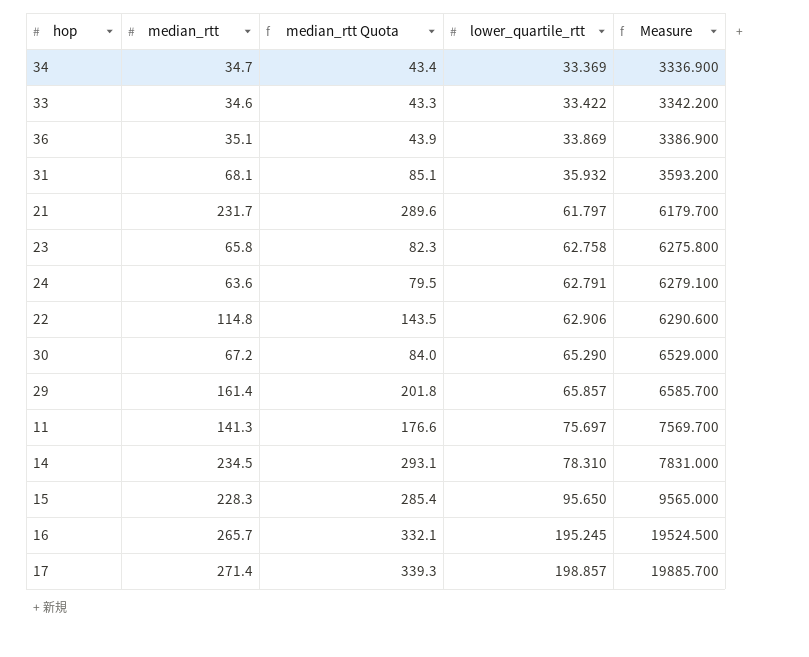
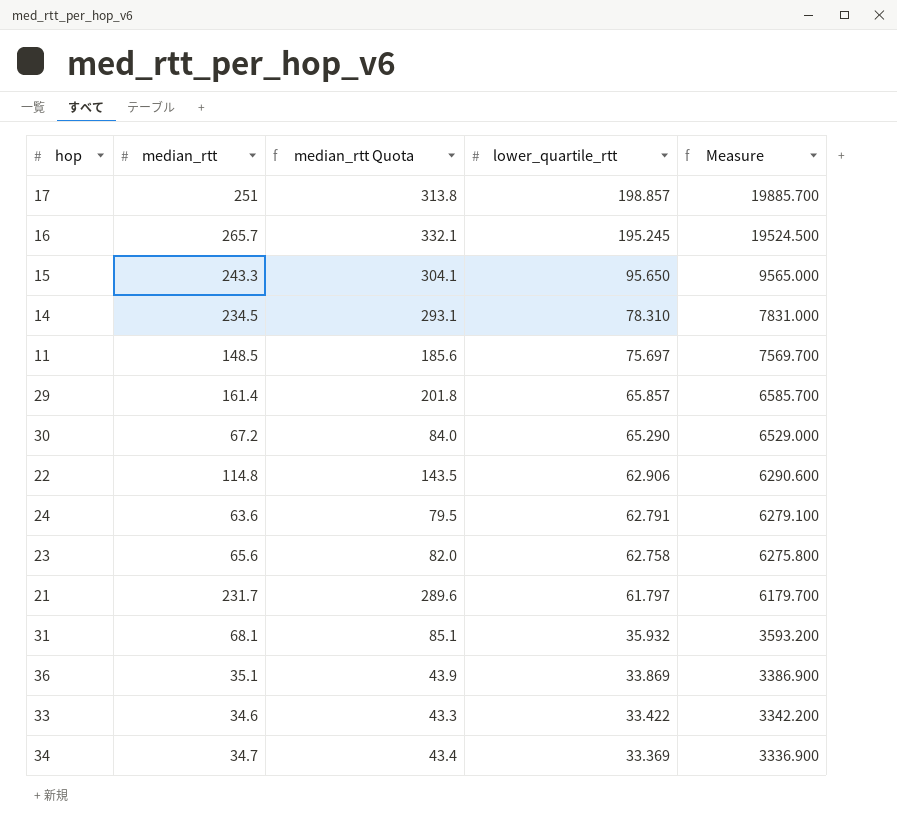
row order: lower_quartile_rtt ascending -> lower_quartile_rtt descending
17 | median_rtt: 271.4 -> 251
17 | median_rtt Quota: 339.3 -> 313.8
15 | median_rtt: 228.3 -> 243.3
15 | median_rtt Quota: 285.4 -> 304.1
11 | median_rtt: 141.3 -> 148.5
11 | median_rtt Quota: 176.6 -> 185.6
23 | median_rtt: 65.8 -> 65.6
23 | median_rtt Quota: 82.3 -> 82.0

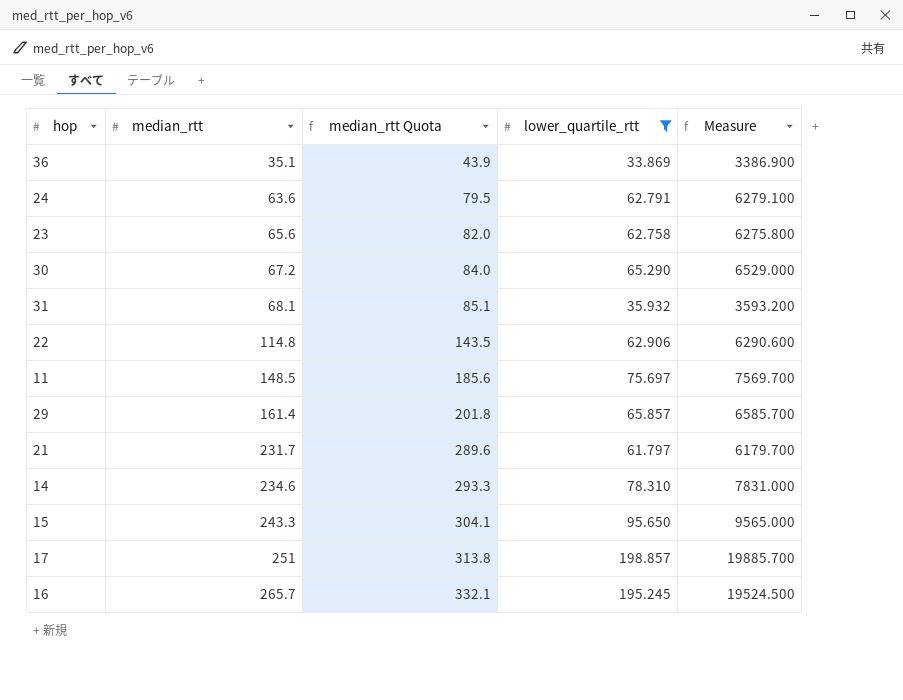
filter: none -> lower_quartile_rtt >= 33.869
row order: lower_quartile_rtt descending -> median_rtt ascending
14 | median_rtt: 234.5 -> 234.6
14 | median_rtt Quota: 293.1 -> 293.3

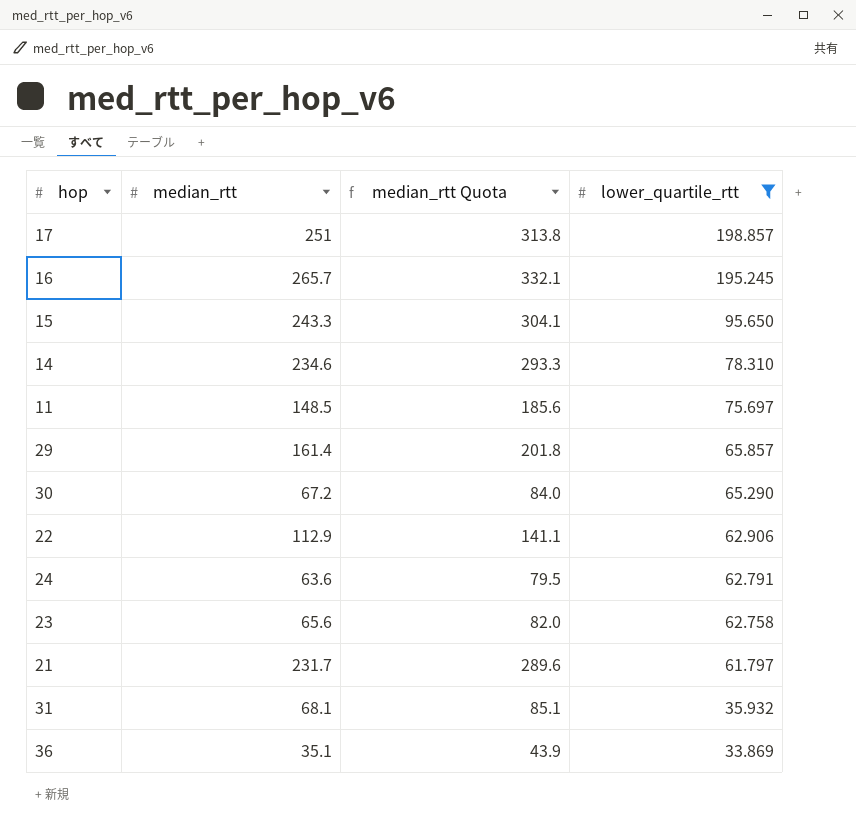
row order: median_rtt ascending -> lower_quartile_rtt descending
column Measure | formula: [lower_quartile_rtt] * 100 -> none
22 | median_rtt: 114.8 -> 112.9
22 | median_rtt Quota: 143.5 -> 141.1

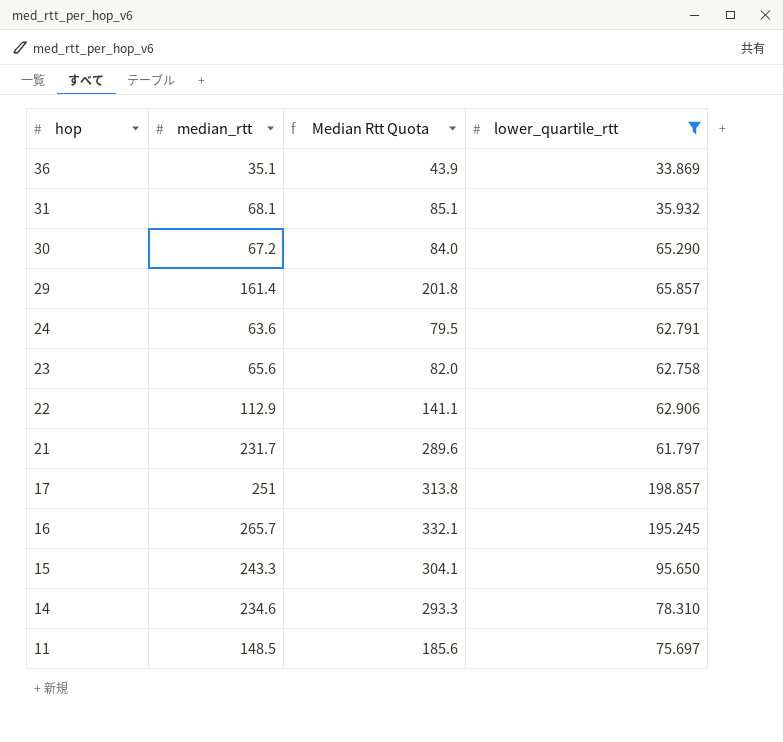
row order: lower_quartile_rtt descending -> hop descending
column name: median_rtt Quota -> Median Rtt Quota

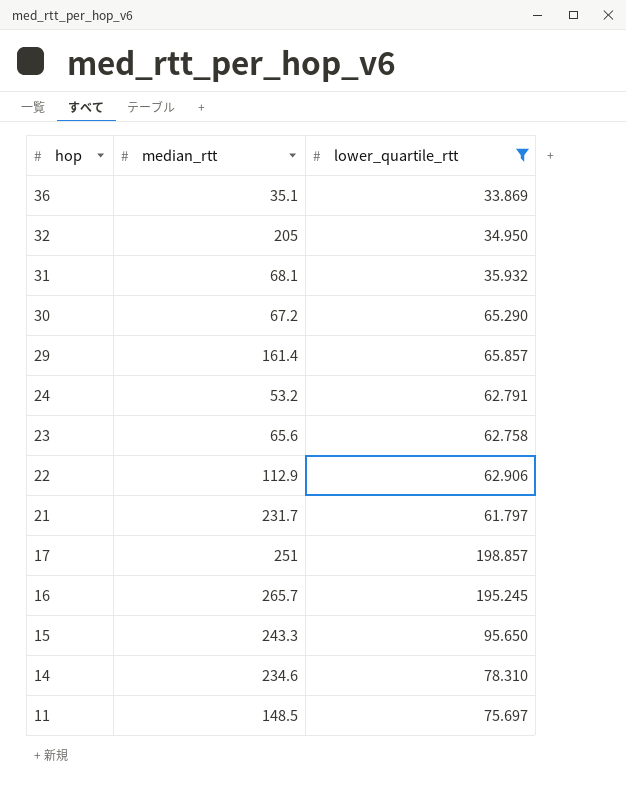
column Median Rtt Quota | formula: [median_rtt] * 1.25 -> none
row 32: none -> 205 | 34.950
24 | median_rtt: 63.6 -> 53.2

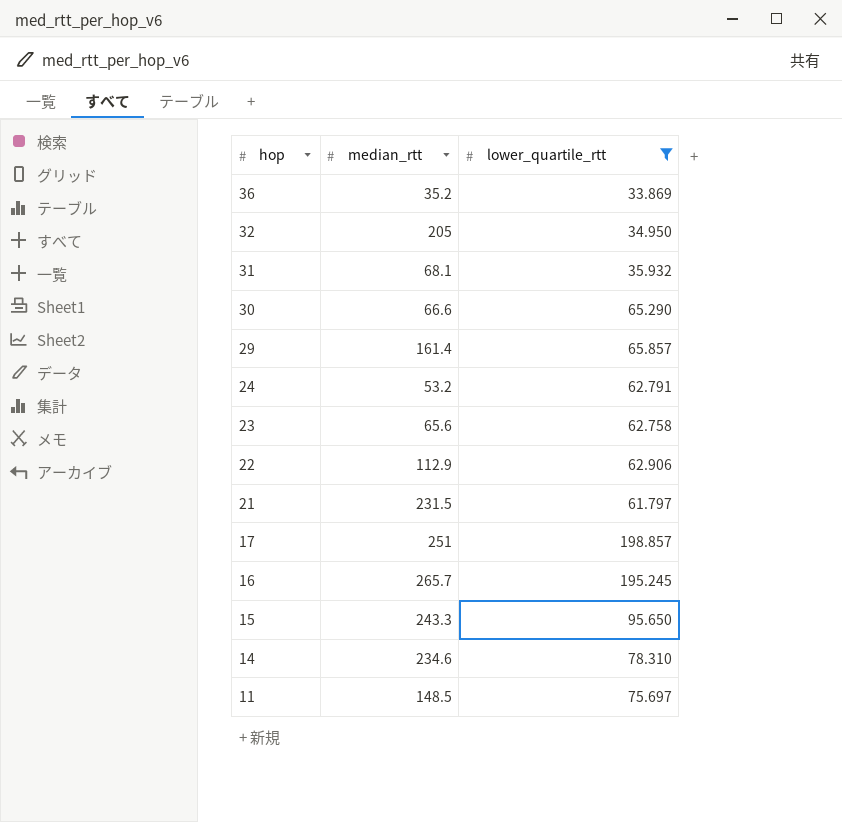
36 | median_rtt: 35.1 -> 35.2
30 | median_rtt: 67.2 -> 66.6
21 | median_rtt: 231.7 -> 231.5

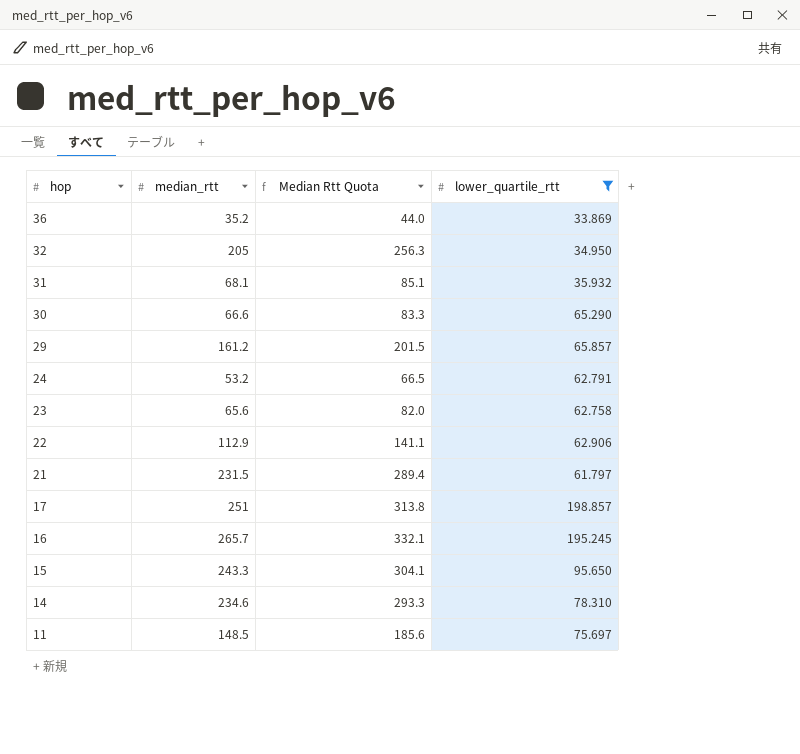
column Median Rtt Quota | formula: none -> [median_rtt] * 1.25
29 | median_rtt: 161.4 -> 161.2

